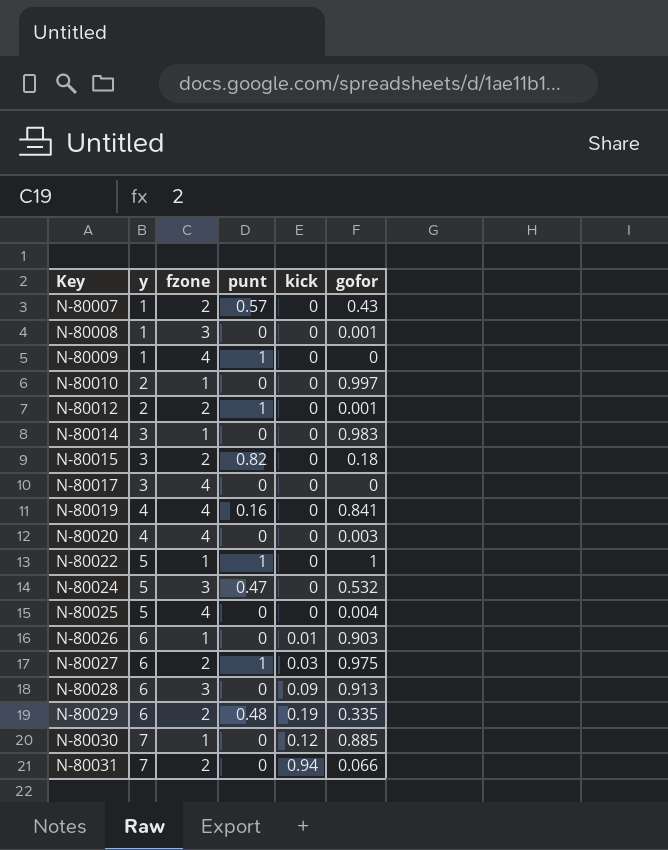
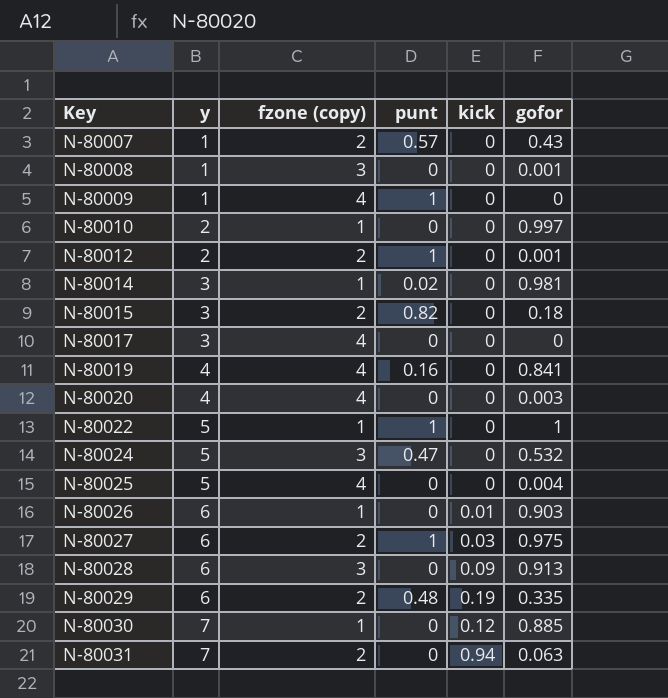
column name: fzone -> fzone (copy)
N-80014 | punt: 0 -> 0.02
N-80014 | gofor: 0.983 -> 0.981
N-80031 | gofor: 0.066 -> 0.063

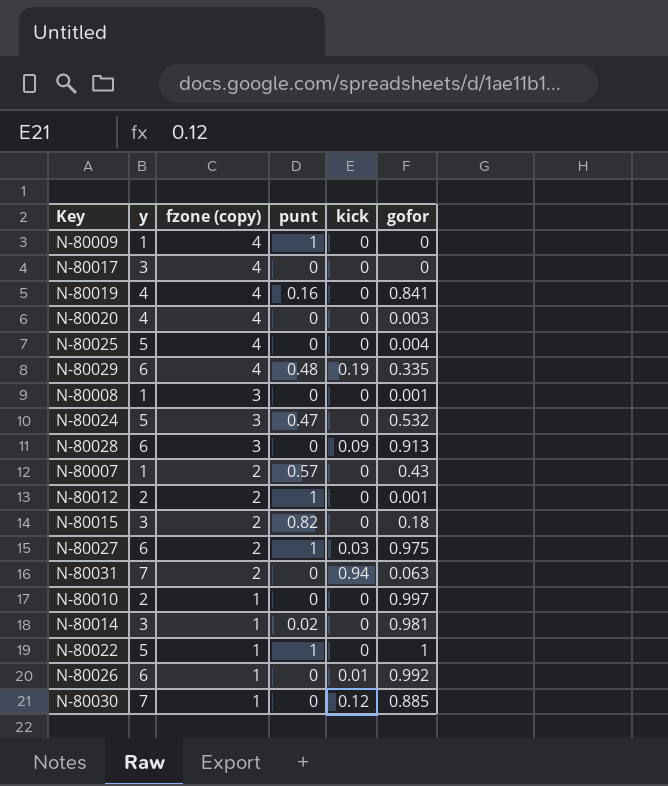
row order: Key ascending -> fzone (copy) descending
N-80029 | fzone (copy): 2 -> 4
N-80026 | gofor: 0.903 -> 0.992

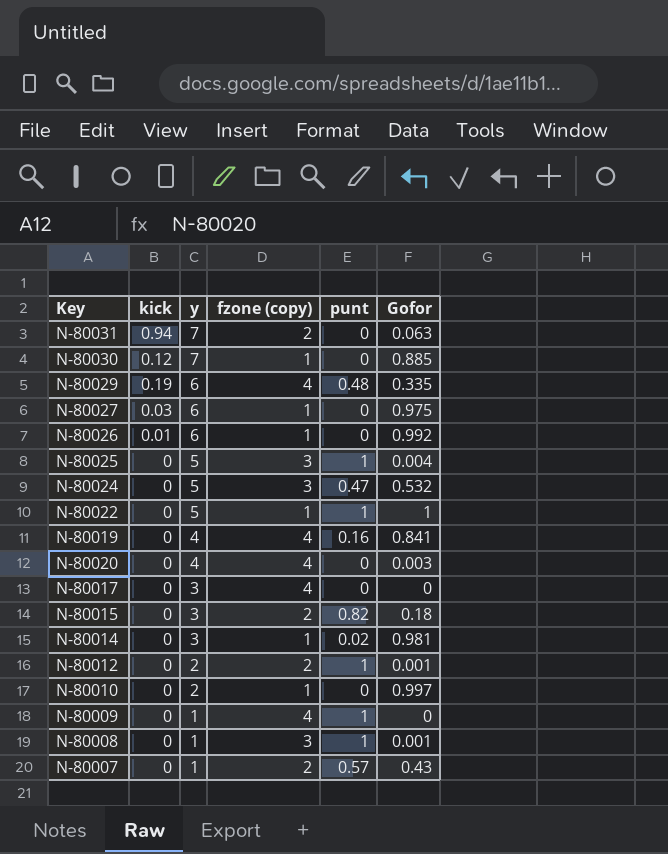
row order: fzone (copy) descending -> y descending
column kick | position: 5 -> 2
column name: gofor -> Gofor
row N-80028: 6 | 3 | 0 | 0.09 | 0.913 -> none
N-80027 | fzone (copy): 2 -> 1
N-80027 | punt: 1 -> 0
N-80025 | fzone (copy): 4 -> 3
N-80025 | punt: 0 -> 1
N-80008 | punt: 0 -> 1

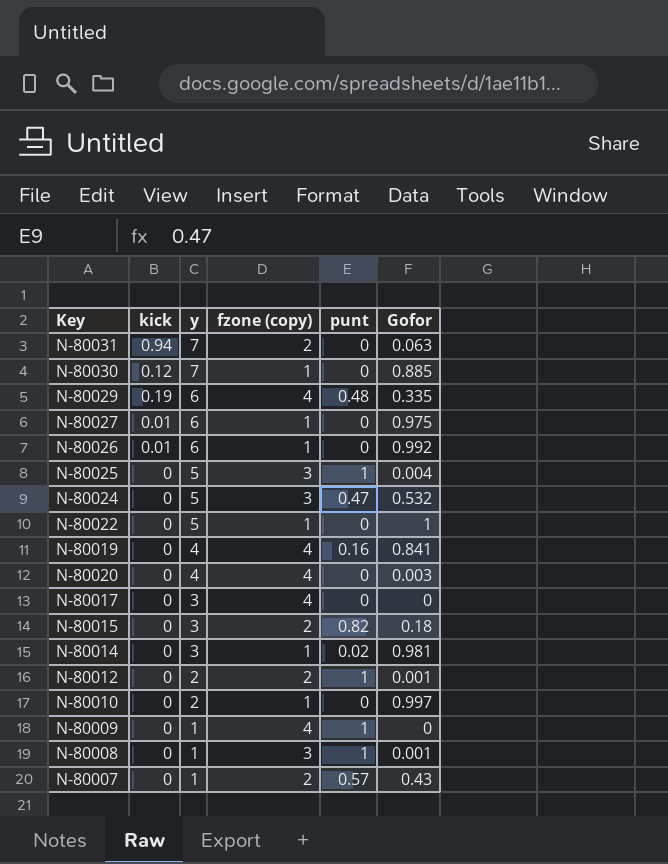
N-80027 | kick: 0.03 -> 0.01
N-80022 | punt: 1 -> 0

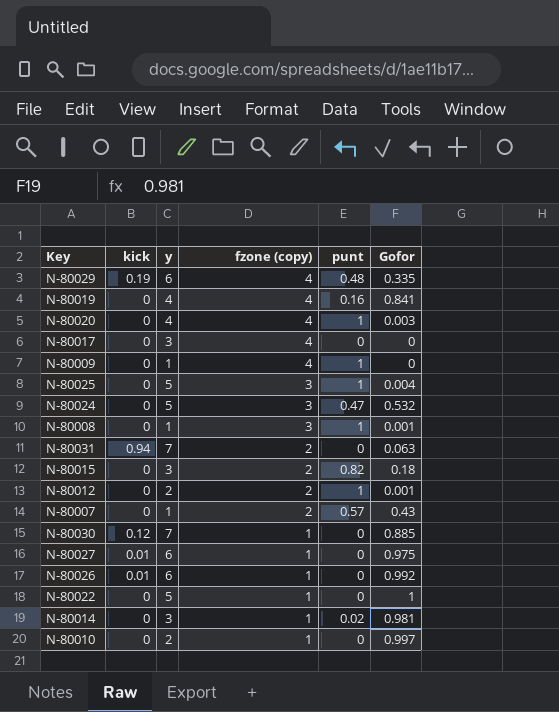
row order: y descending -> fzone (copy) descending
N-80020 | punt: 0 -> 1

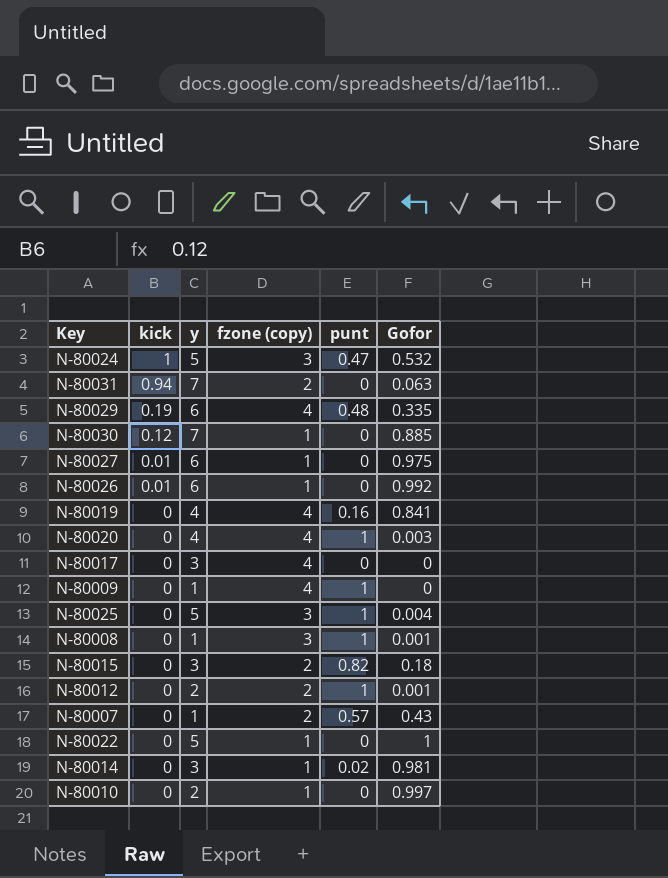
row order: fzone (copy) descending -> kick descending
N-80024 | kick: 0 -> 1

